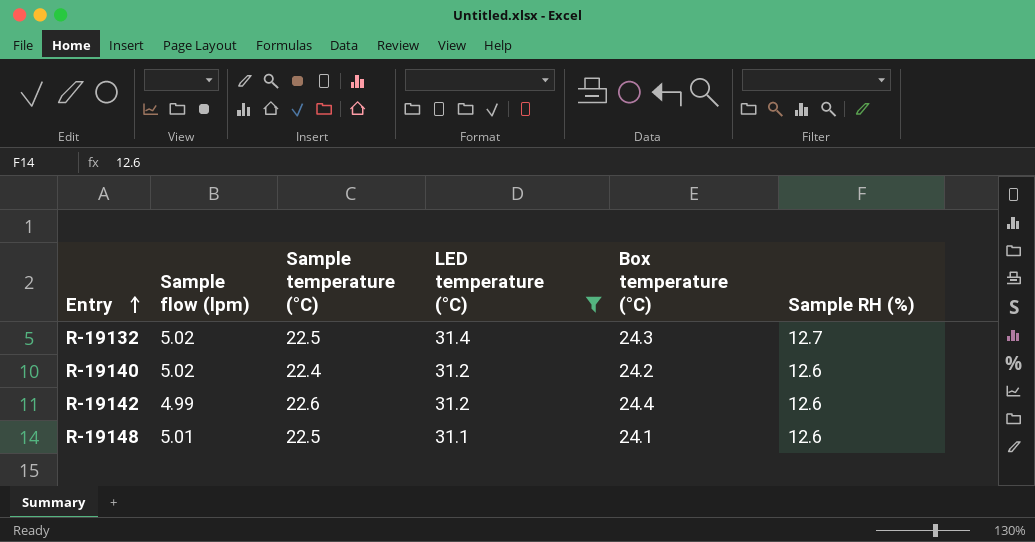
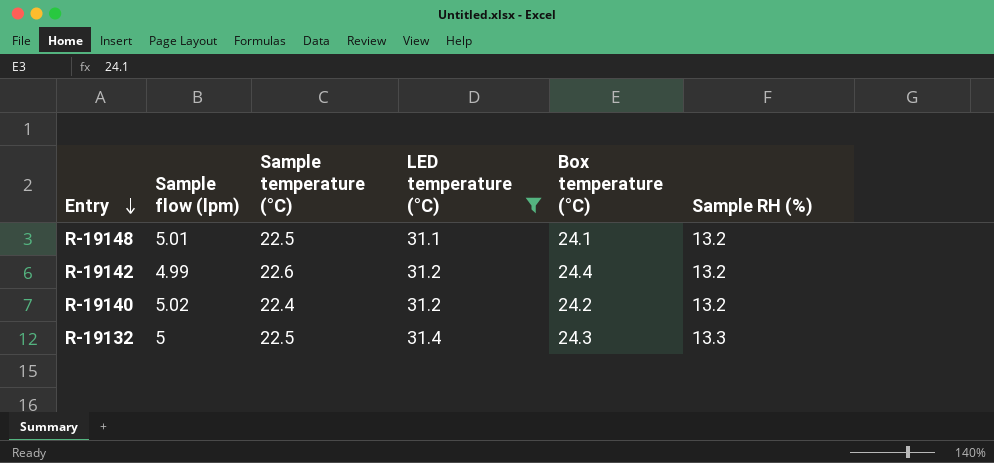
row order: Entry ascending -> Entry descending
R-19148 | Sample RH (%): 12.6 -> 13.2
R-19142 | Sample RH (%): 12.6 -> 13.2
R-19140 | Sample RH (%): 12.6 -> 13.2
R-19132 | Sample flow (lpm): 5.02 -> 5
R-19132 | Sample RH (%): 12.7 -> 13.3

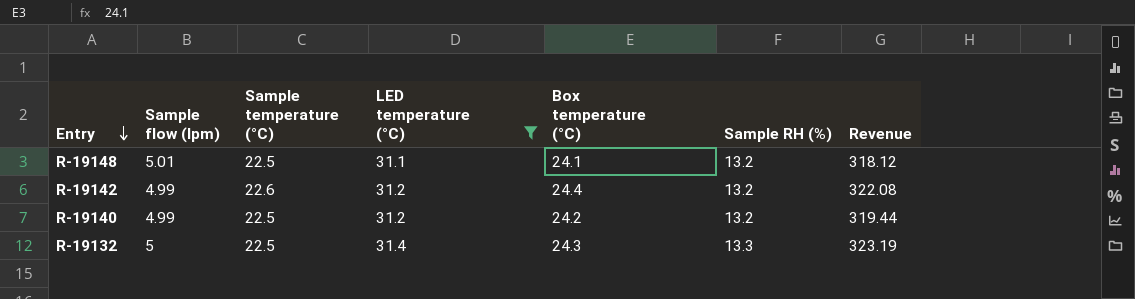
column Revenue | formula: none -> [Box temperature (°C)] * [Sample RH (%)]
R-19140 | Sample flow (lpm): 5.02 -> 4.99
R-19140 | Sample temperature (°C): 22.4 -> 22.5

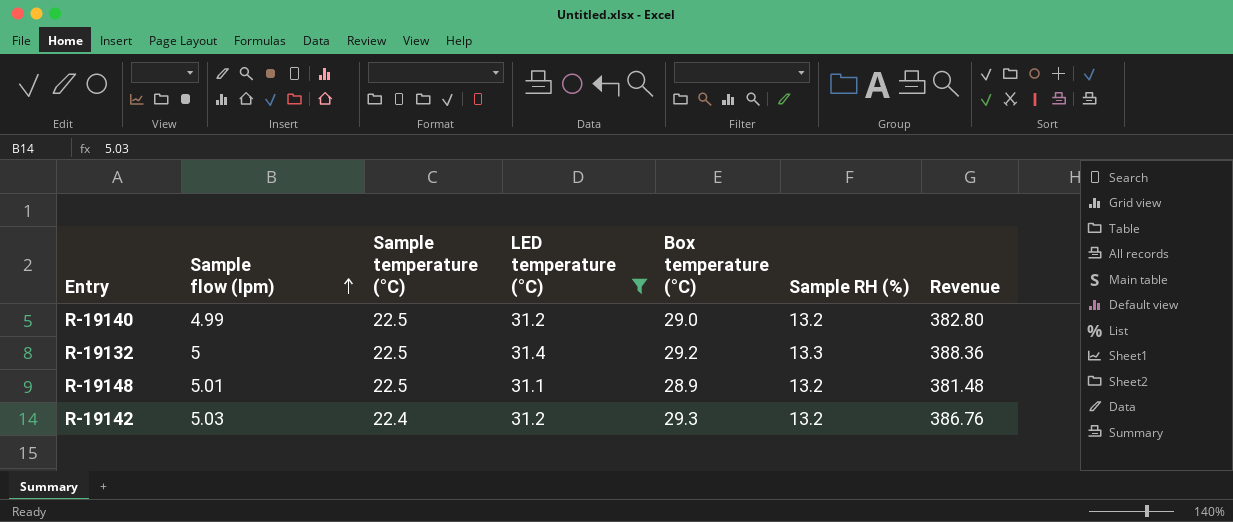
row order: Entry descending -> Sample flow (lpm) ascending
R-19140 | Box temperature (°C): 24.2 -> 29.0
R-19140 | Revenue: 319.44 -> 382.80
R-19132 | Box temperature (°C): 24.3 -> 29.2
R-19132 | Revenue: 323.19 -> 388.36
R-19148 | Box temperature (°C): 24.1 -> 28.9
R-19148 | Revenue: 318.12 -> 381.48
R-19142 | Sample flow (lpm): 4.99 -> 5.03
R-19142 | Sample temperature (°C): 22.6 -> 22.4
R-19142 | Box temperature (°C): 24.4 -> 29.3
R-19142 | Revenue: 322.08 -> 386.76

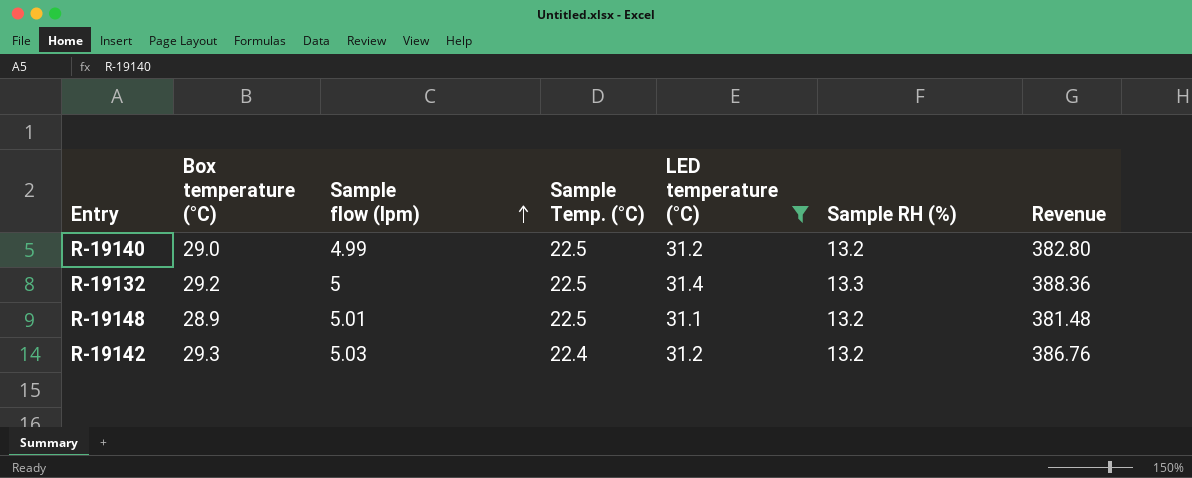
column Box temperature (°C) | position: 5 -> 2
column name: Sample temperature (°C) -> Sample Temp. (°C)

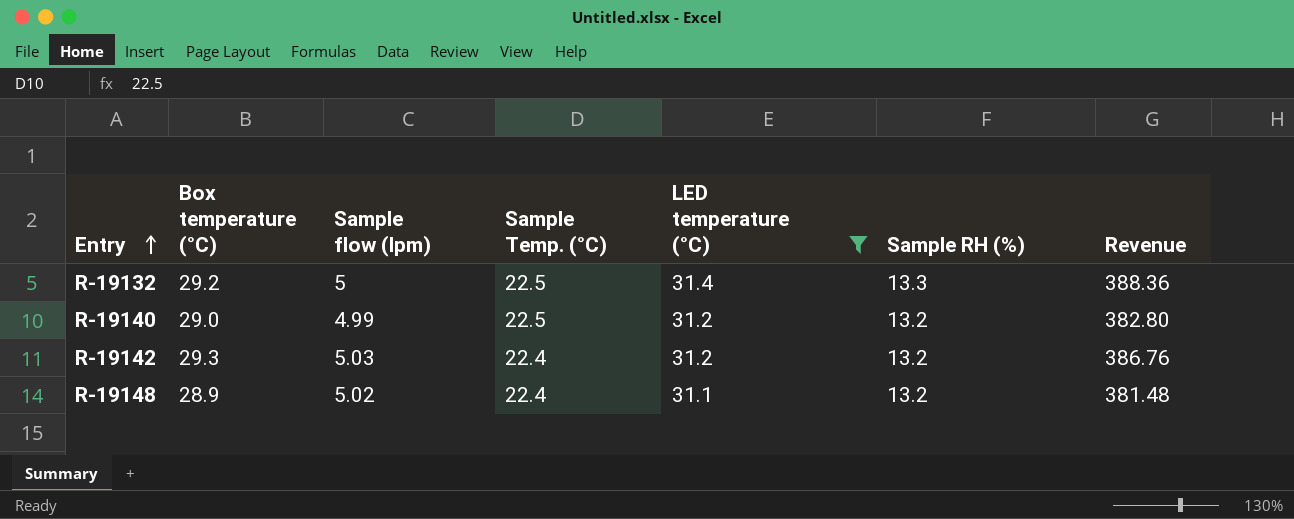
row order: Sample flow (lpm) ascending -> Entry ascending
R-19148 | Sample flow (lpm): 5.01 -> 5.02
R-19148 | Sample Temp. (°C): 22.5 -> 22.4

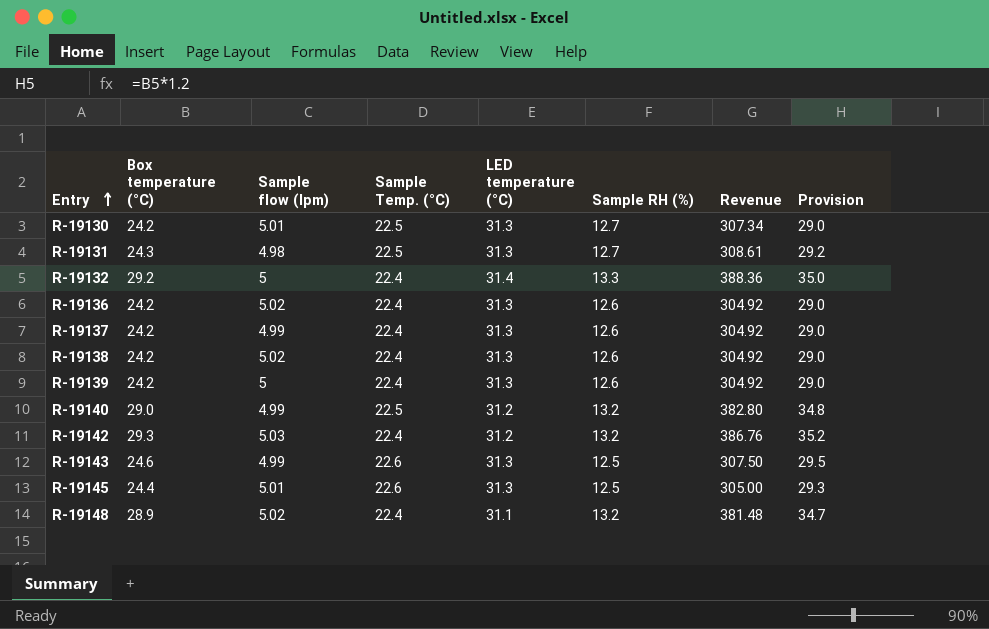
filter: LED temperature (°C) != 31.3 -> none
column Provision | formula: none -> [Box temperature (°C)] * 1.2
R-19132 | Sample Temp. (°C): 22.5 -> 22.4

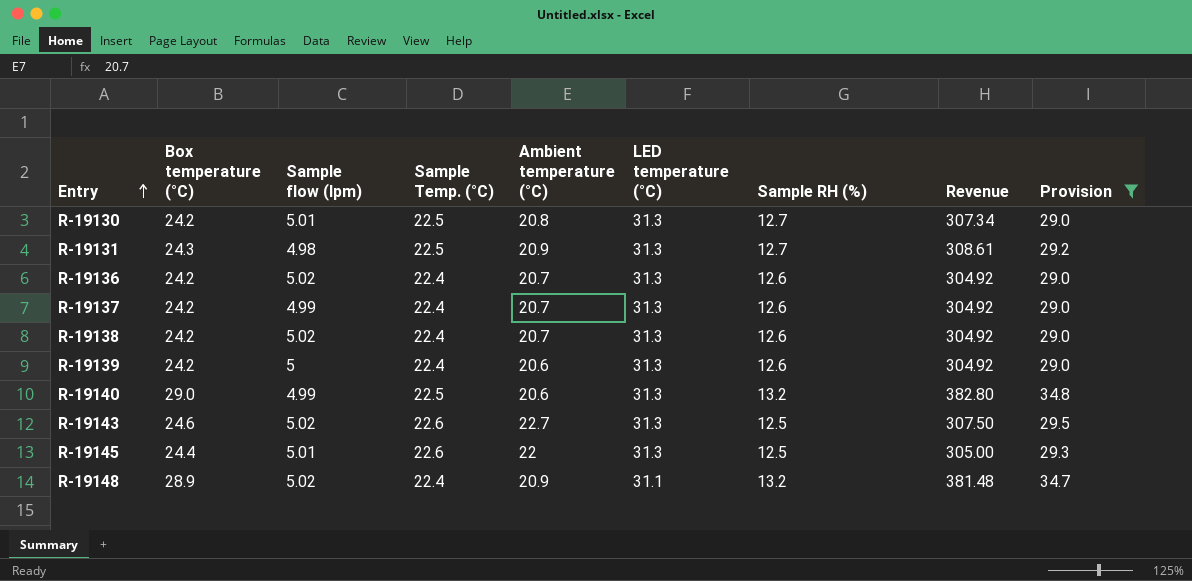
filter: none -> Provision <= 34.8
column Ambient temperature (°C) | position: none -> 5
R-19140 | LED temperature (°C): 31.2 -> 31.3
R-19143 | Sample flow (lpm): 4.99 -> 5.02

